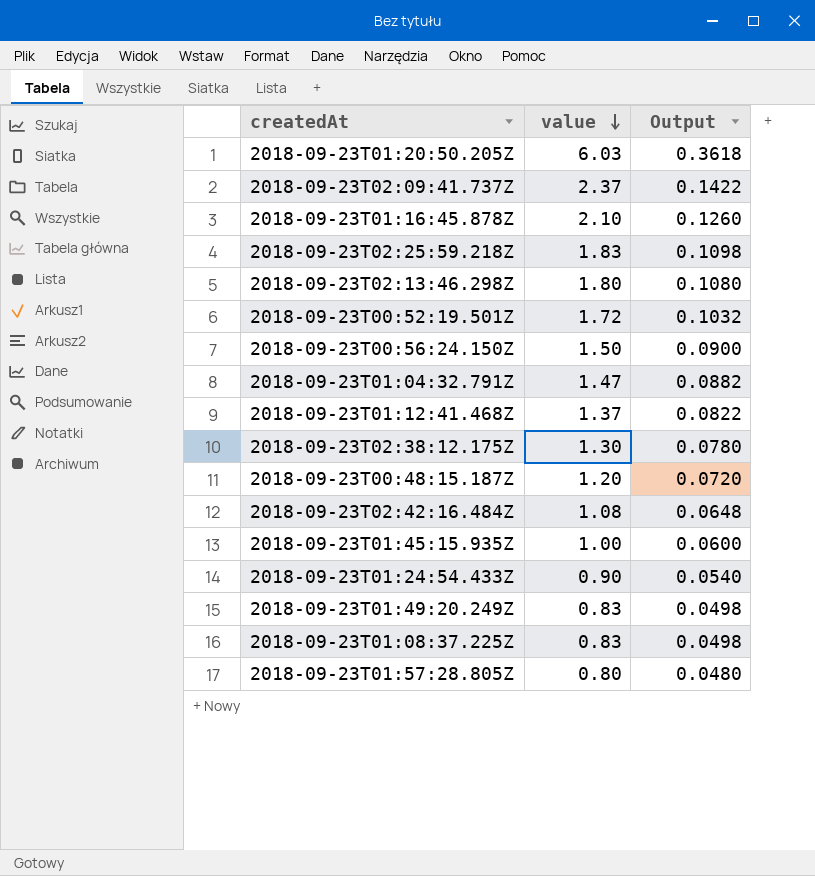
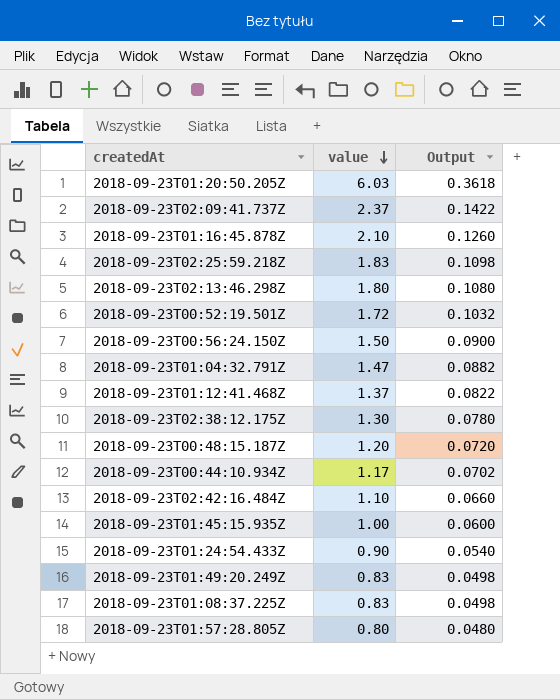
row 2018-09-23T00:44:10.934Z: none -> 1.17 | 0.0702
2018-09-23T02:42:16.484Z | value: 1.08 -> 1.10
2018-09-23T02:42:16.484Z | Output: 0.0648 -> 0.0660

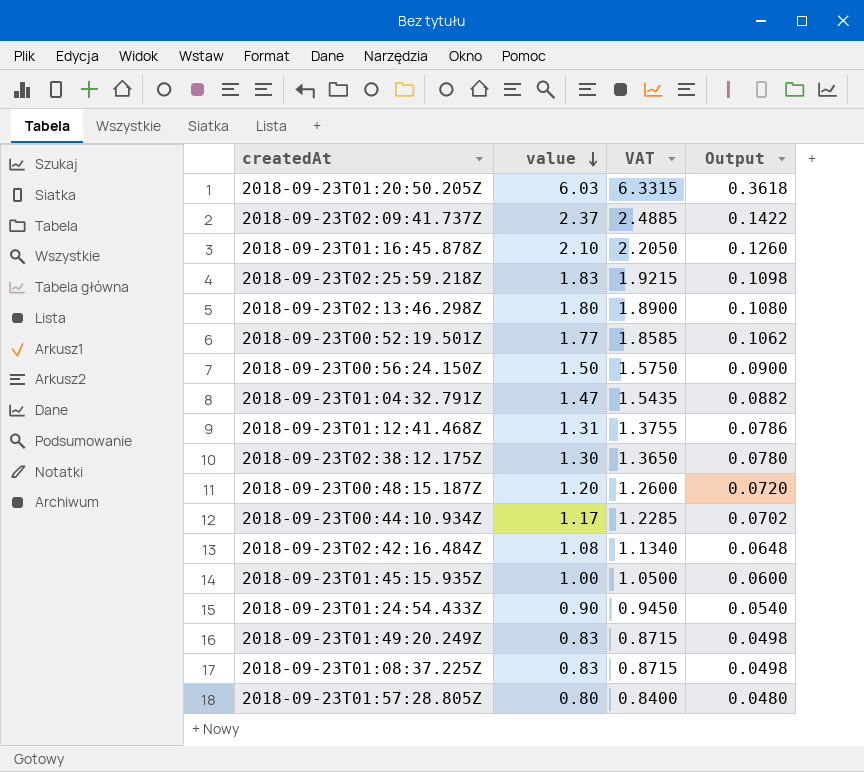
column VAT | formula: none -> [value] * 1.05
2018-09-23T00:52:19.501Z | value: 1.72 -> 1.77
2018-09-23T00:52:19.501Z | Output: 0.1032 -> 0.1062
2018-09-23T01:12:41.468Z | value: 1.37 -> 1.31
2018-09-23T01:12:41.468Z | Output: 0.0822 -> 0.0786
2018-09-23T02:42:16.484Z | value: 1.10 -> 1.08
2018-09-23T02:42:16.484Z | Output: 0.0660 -> 0.0648

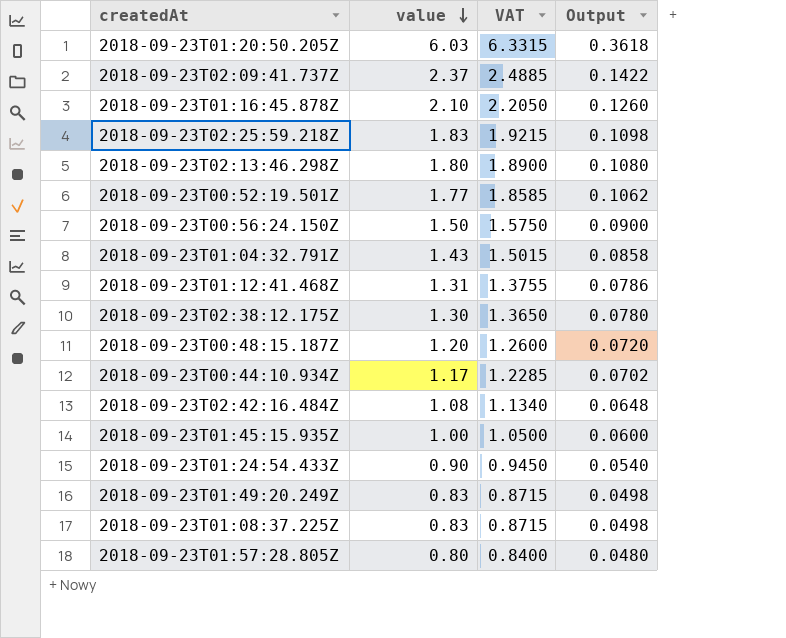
2018-09-23T01:04:32.791Z | value: 1.47 -> 1.43
2018-09-23T01:04:32.791Z | VAT: 1.5435 -> 1.5015
2018-09-23T01:04:32.791Z | Output: 0.0882 -> 0.0858

